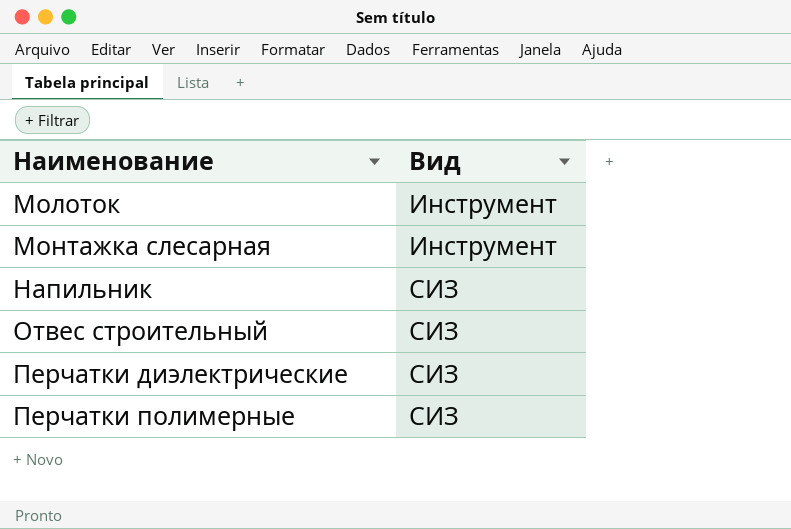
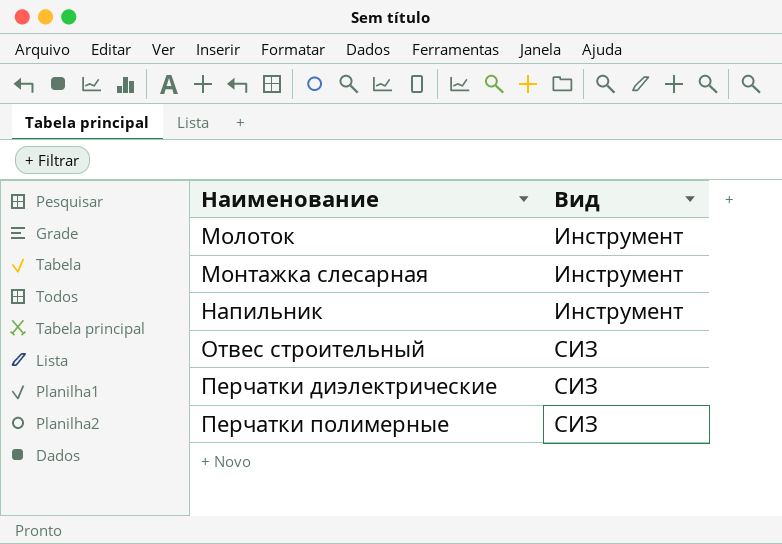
Напильник | Вид: СИЗ -> Инструмент

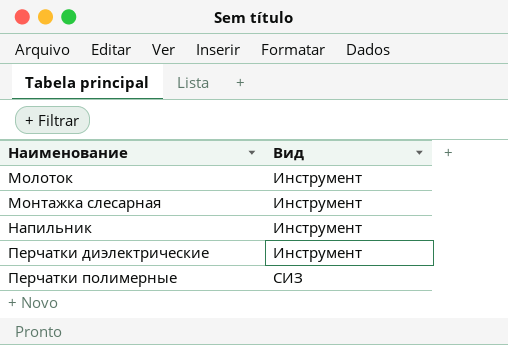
row Отвес строительный: СИЗ -> none
Перчатки диэлектрические | Вид: СИЗ -> Инструмент

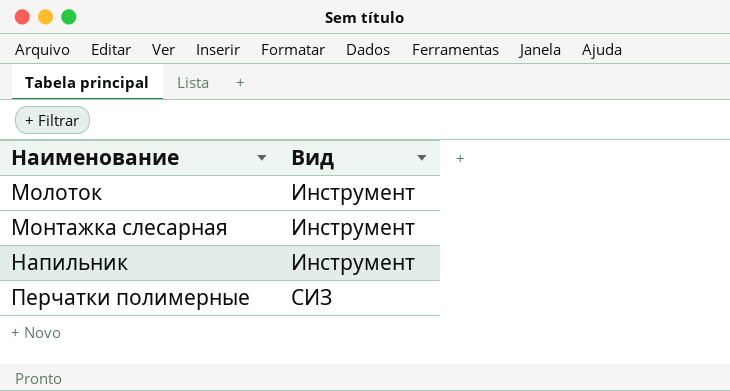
row Перчатки диэлектрические: Инструмент -> none

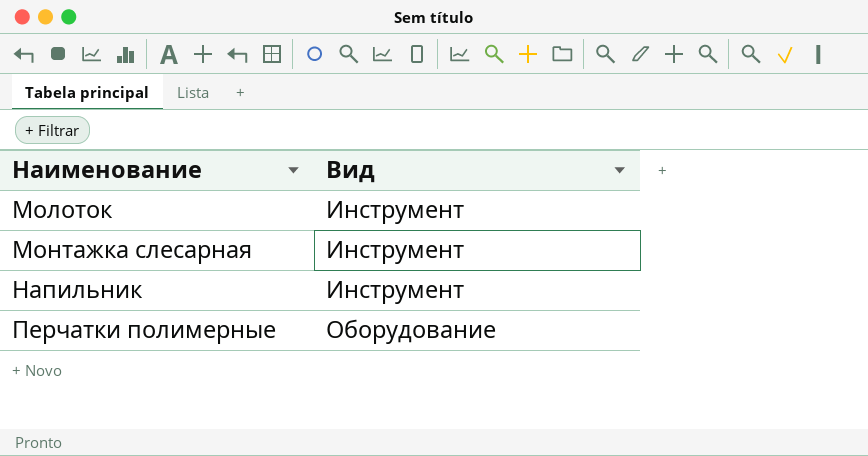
Перчатки полимерные | Вид: СИЗ -> Оборудование

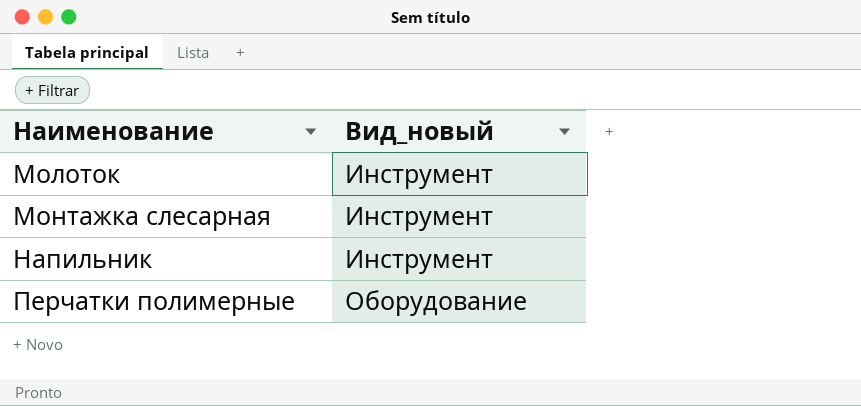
column name: Вид -> Вид_новый

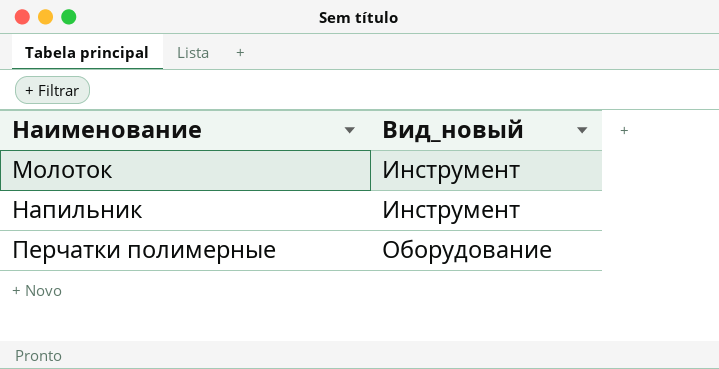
row Монтажка слесарная: Инструмент -> none

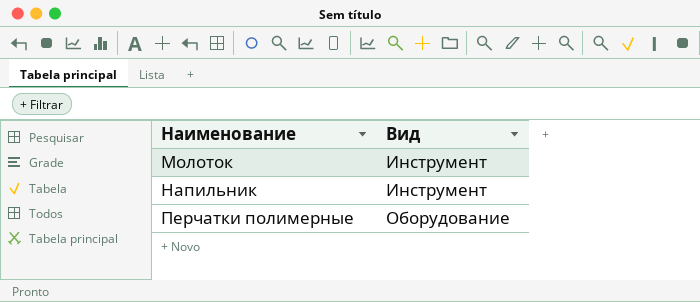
column name: Вид_новый -> Вид

